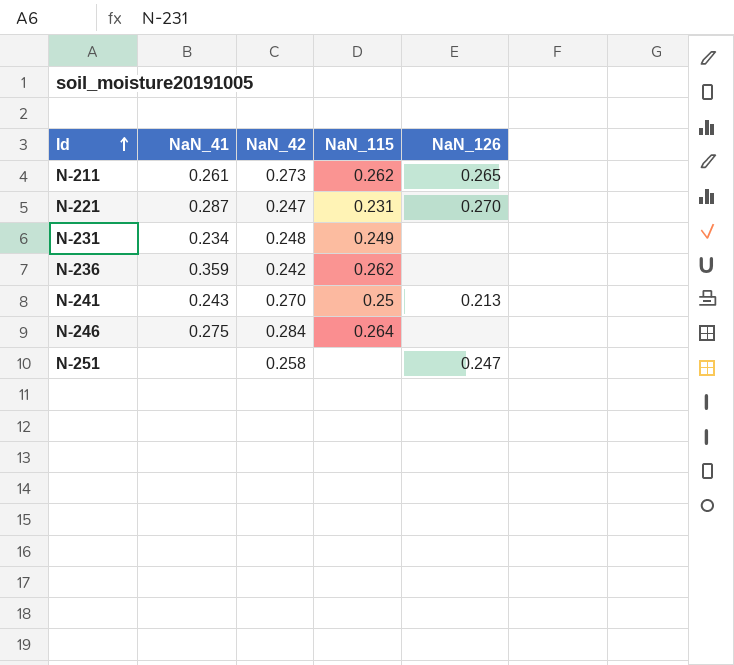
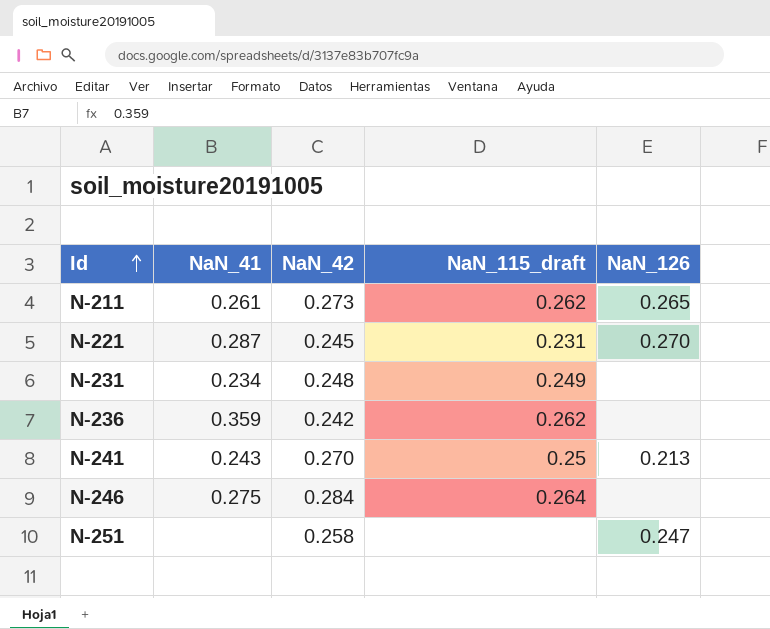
column name: NaN_115 -> NaN_115_draft
N-221 | NaN_42: 0.247 -> 0.245

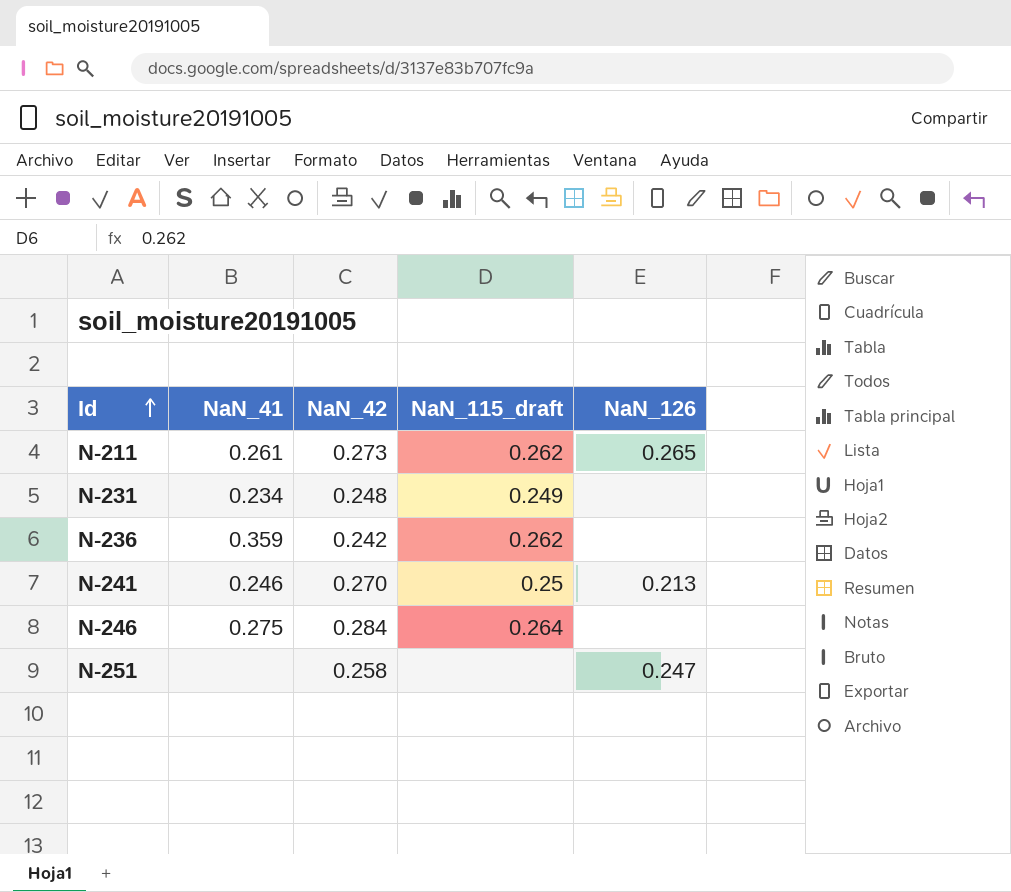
row N-221: 0.287 | 0.245 | 0.231 | 0.270 -> none
N-241 | NaN_41: 0.243 -> 0.246

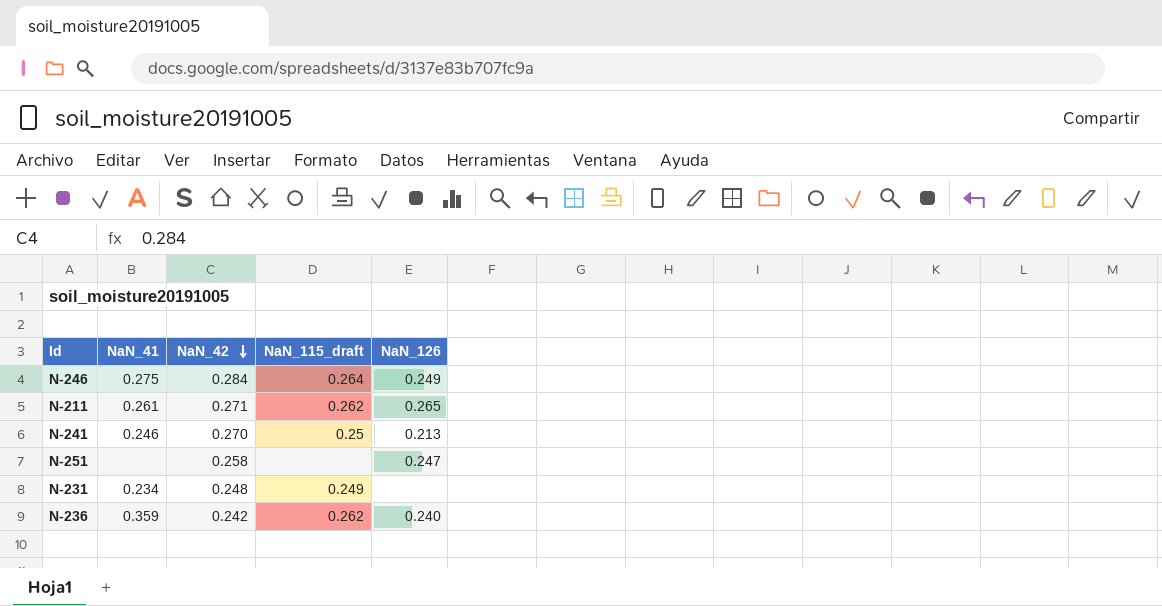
row order: Id ascending -> NaN_42 descending
N-246 | NaN_126: none -> 0.249
N-211 | NaN_42: 0.273 -> 0.271
N-236 | NaN_126: none -> 0.240

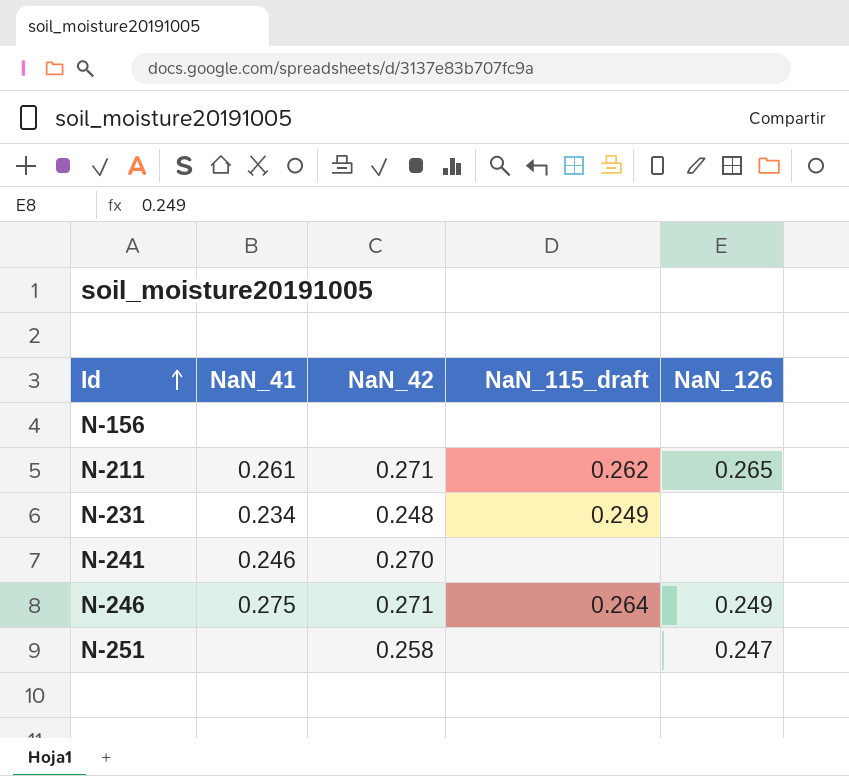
row order: NaN_42 descending -> Id ascending
row N-236: 0.359 | 0.242 | 0.262 | 0.240 -> none
row N-156: none -> none | none | none | none
N-241 | NaN_115_draft: 0.25 -> none
N-241 | NaN_126: 0.213 -> none
N-246 | NaN_42: 0.284 -> 0.271

